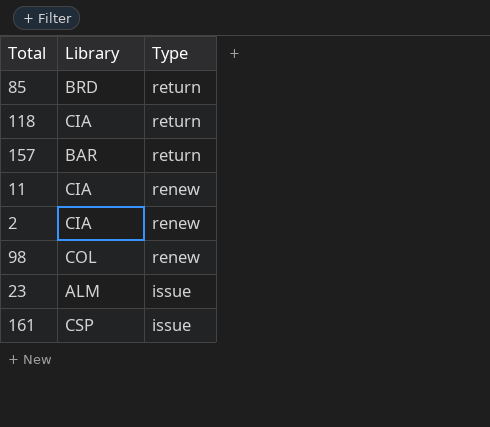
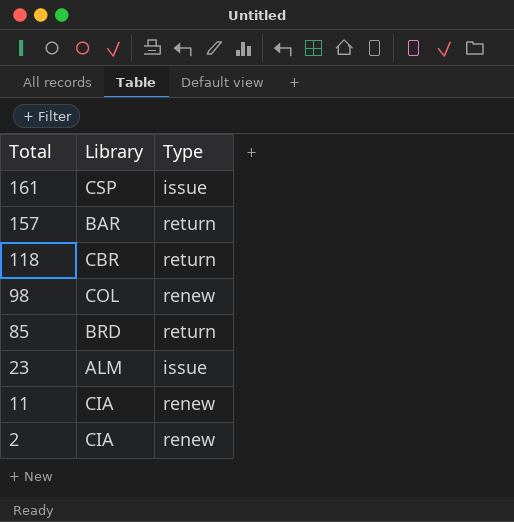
row order: Type descending -> Total descending
118 | Library: CIA -> CBR

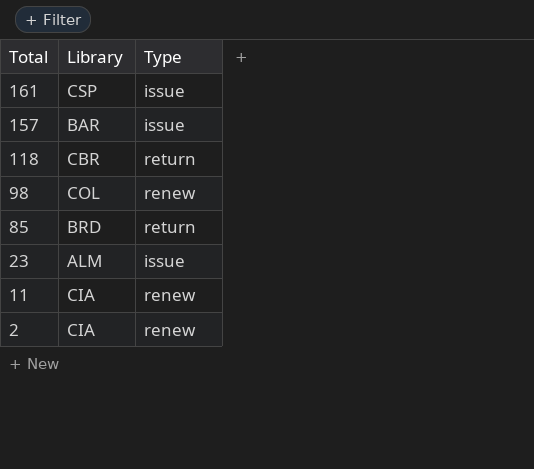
157 | Type: return -> issue

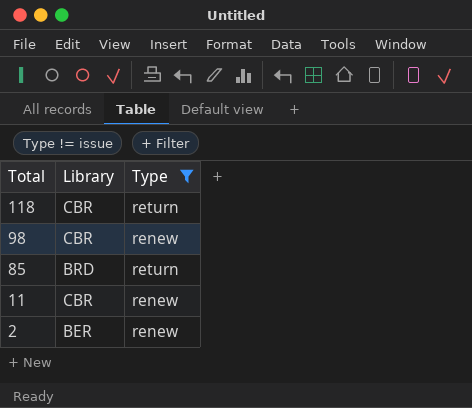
filter: none -> Type != issue
98 | Library: COL -> CBR
11 | Library: CIA -> CBR
2 | Library: CIA -> BER

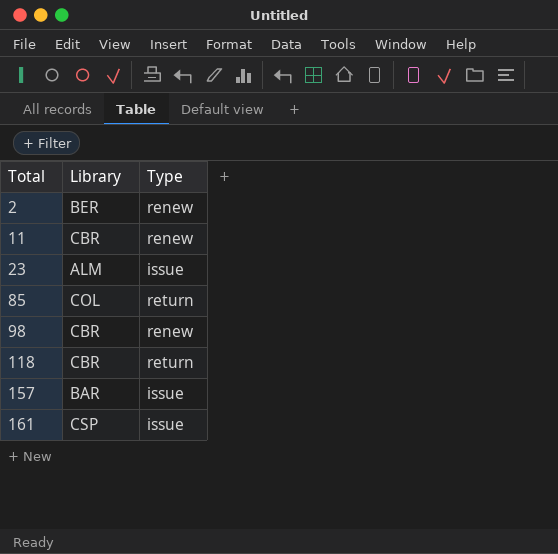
filter: Type != issue -> none
row order: Total descending -> Total ascending
85 | Library: BRD -> COL

